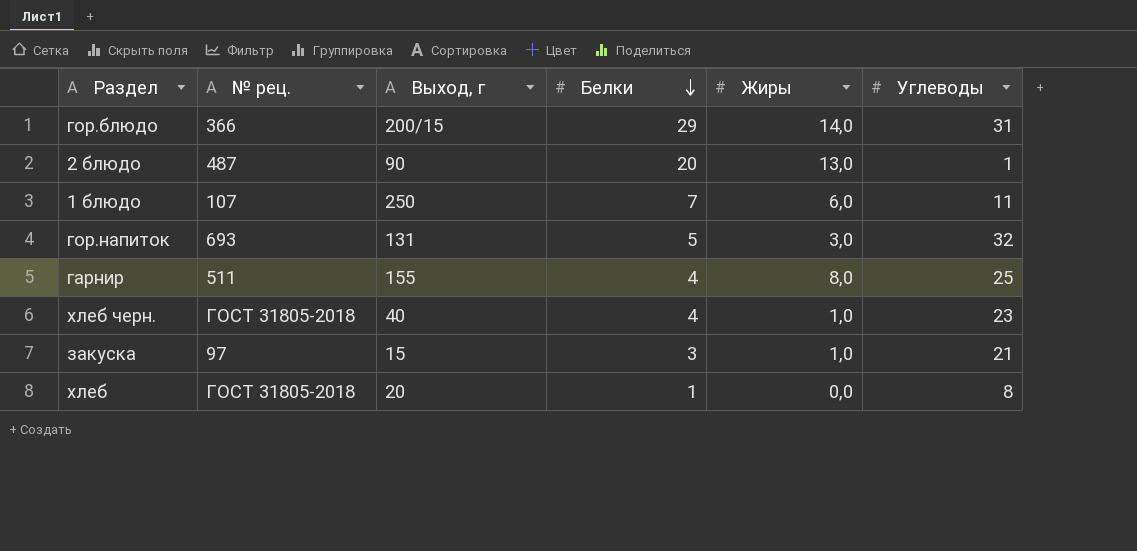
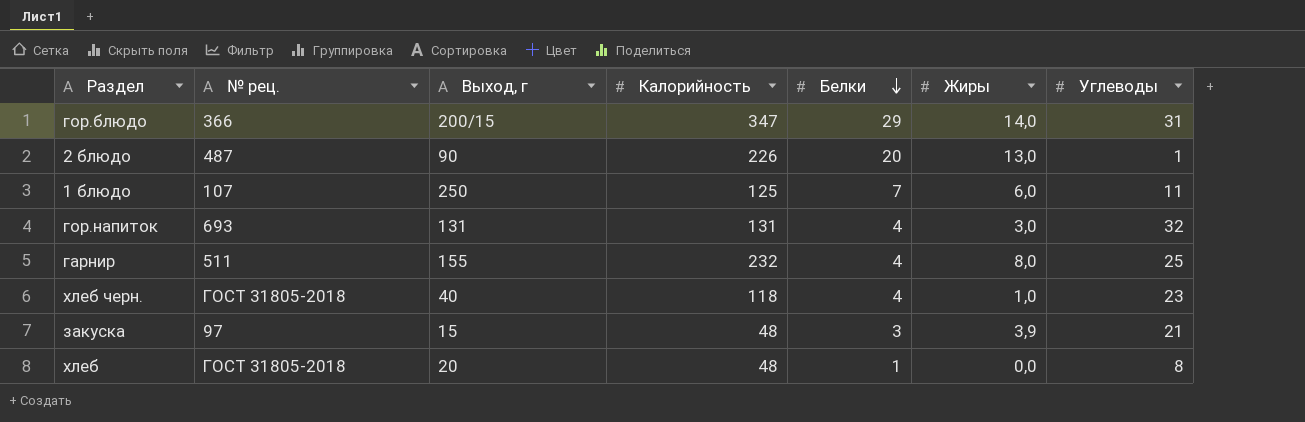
column Калорийность | position: none -> 4
гор.напиток | Белки: 5 -> 4
закуска | Жиры: 1,0 -> 3,9

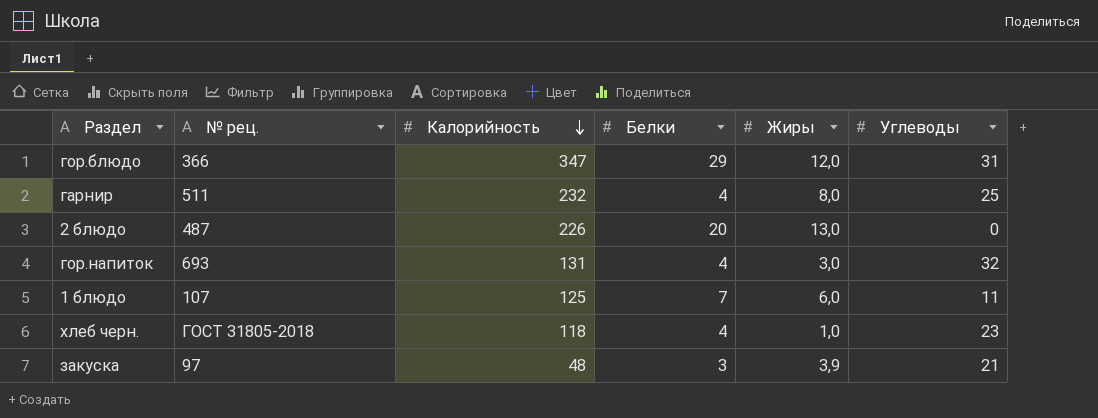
row order: Белки descending -> Калорийность descending
column Выход, г | position: 3 -> none
row хлеб: ГОСТ 31805-2018 | 20 | 48 | 1 | 0,0 | 8 -> none
гор.блюдо | Жиры: 14,0 -> 12,0
2 блюдо | Углеводы: 1 -> 0

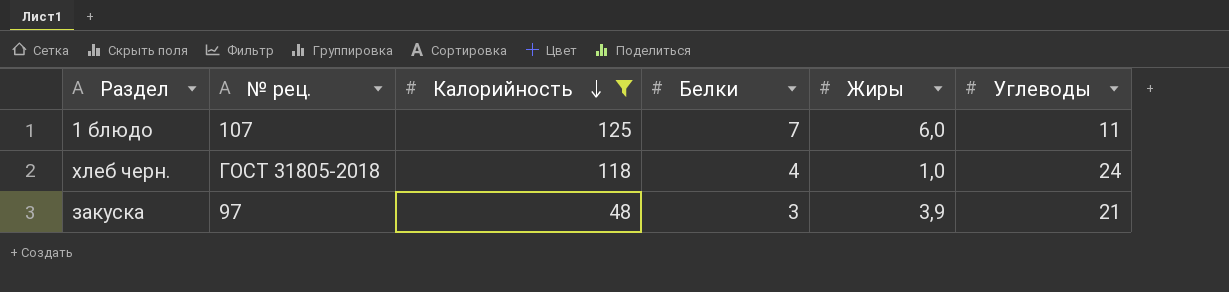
filter: none -> Калорийность <= 125
хлеб черн. | Углеводы: 23 -> 24

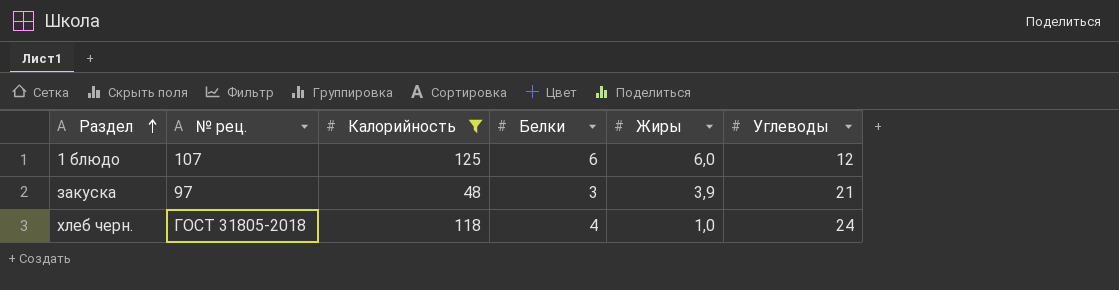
row order: Калорийность descending -> Раздел ascending
1 блюдо | Белки: 7 -> 6
1 блюдо | Углеводы: 11 -> 12

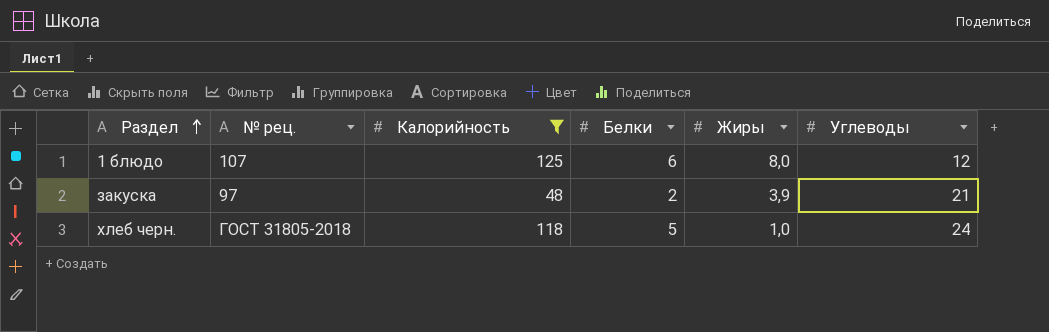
1 блюдо | Жиры: 6,0 -> 8,0
закуска | Белки: 3 -> 2
хлеб черн. | Белки: 4 -> 5

